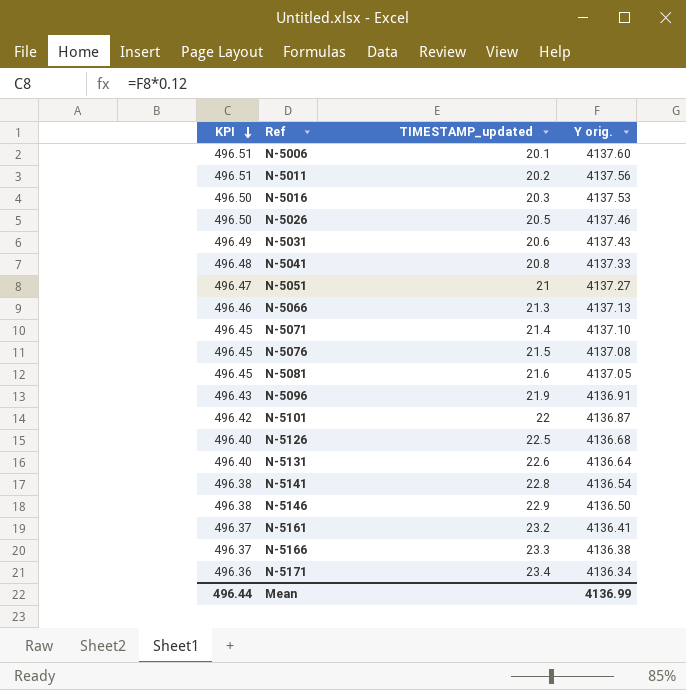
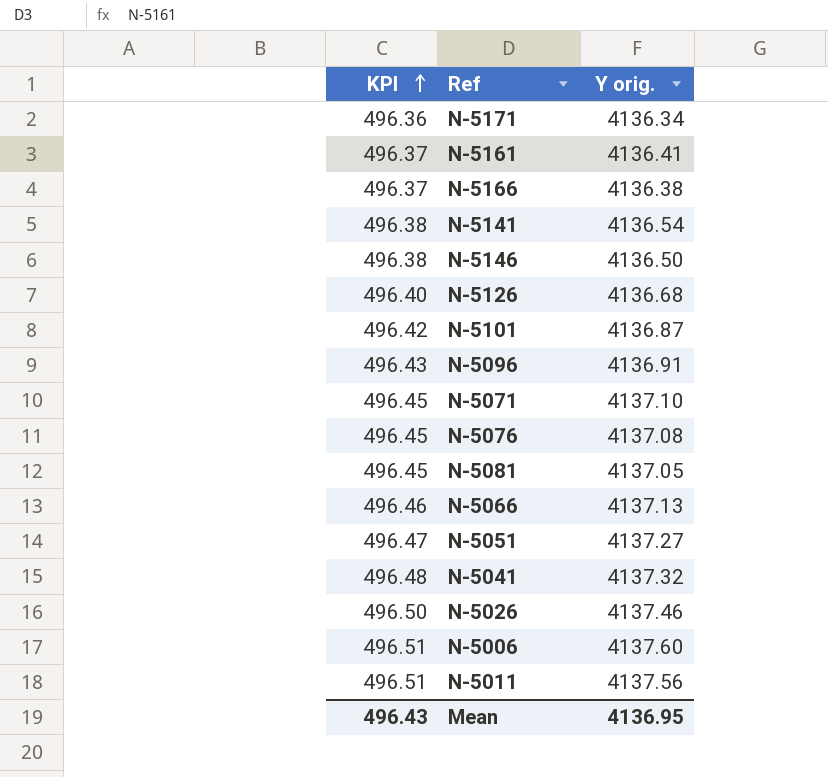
row order: KPI descending -> KPI ascending
column TIMESTAMP_updated | position: 3 -> none
row N-5016: 496.50 | 20.3 | 4137.53 -> none
row N-5031: 496.49 | 20.6 | 4137.43 -> none
row N-5131: 496.40 | 22.6 | 4136.64 -> none
N-5041 | Y orig.: 4137.33 -> 4137.32
Mean | KPI: 496.44 -> 496.43
Mean | Y orig.: 4136.99 -> 4136.95

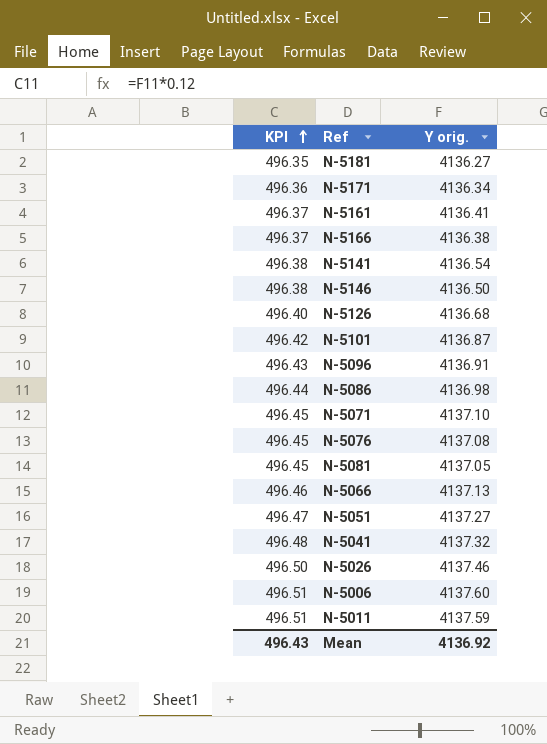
row N-5181: none -> 496.35 | 4136.27
row N-5086: none -> 496.44 | 4136.98
N-5011 | Y orig.: 4137.56 -> 4137.59
Mean | Y orig.: 4136.95 -> 4136.92

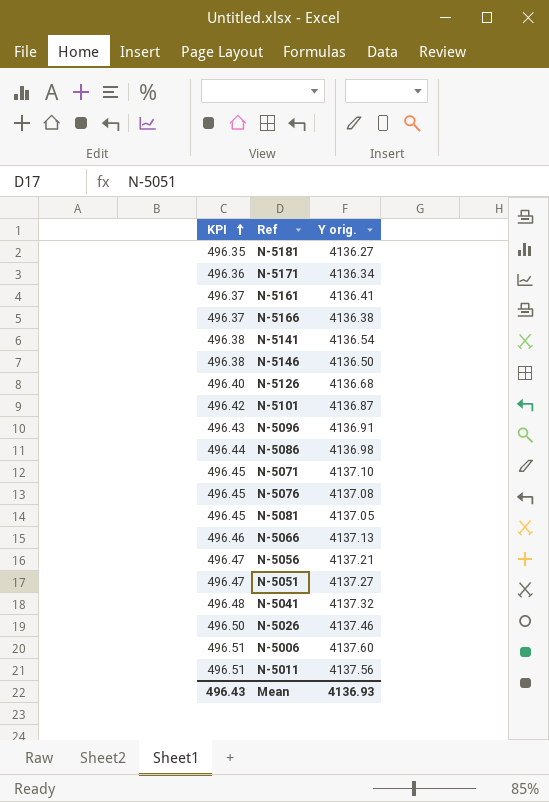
row N-5056: none -> 496.47 | 4137.21
N-5011 | Y orig.: 4137.59 -> 4137.56
Mean | Y orig.: 4136.92 -> 4136.93

